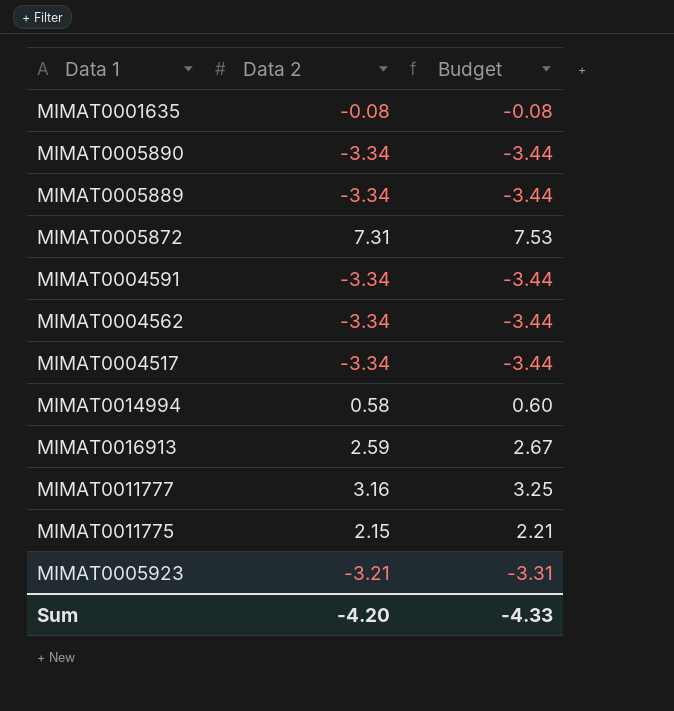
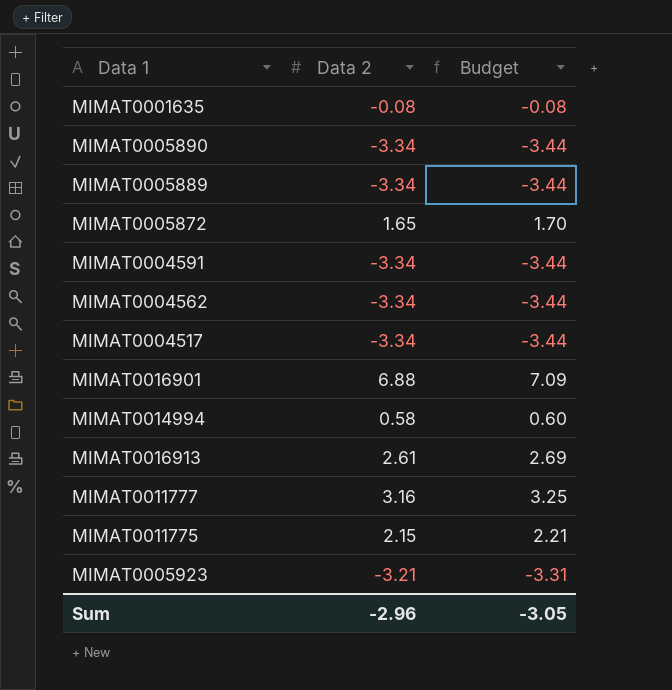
MIMAT0005872 | Data 2: 7.31 -> 1.65
MIMAT0005872 | Budget: 7.53 -> 1.70
row MIMAT0016901: none -> 6.88 | 7.09
MIMAT0016913 | Data 2: 2.59 -> 2.61
MIMAT0016913 | Budget: 2.67 -> 2.69
Sum | Data 2: -4.20 -> -2.96
Sum | Budget: -4.33 -> -3.05

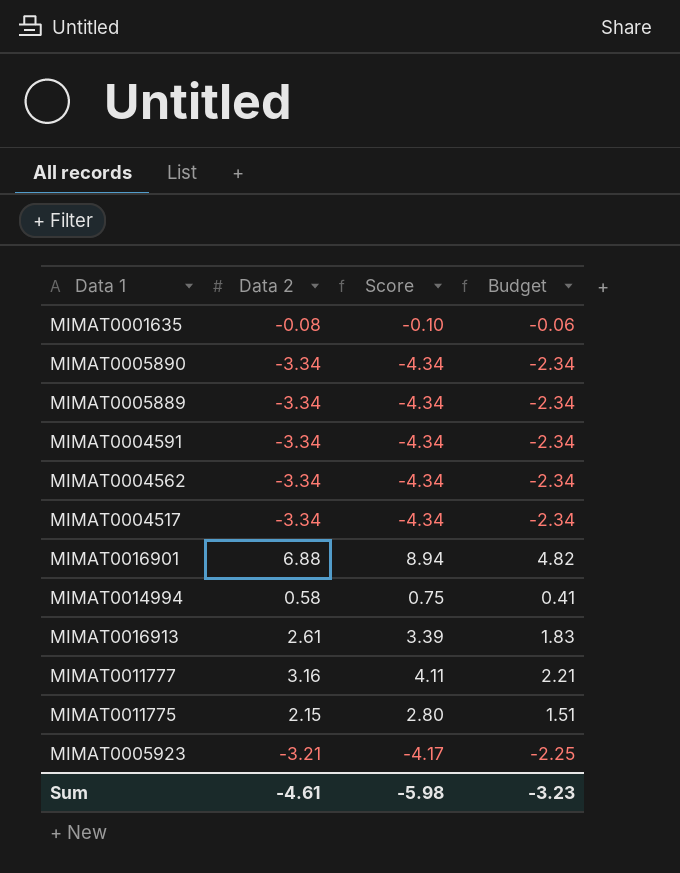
column Score | formula: none -> [Data 2] * 1.3
column Budget | formula: [Data 2] * 1.03 -> [Data 2] * 0.7
row MIMAT0005872: 1.65 | 1.70 -> none
Sum | Data 2: -2.96 -> -4.61
Sum | Budget: -3.05 -> -3.23

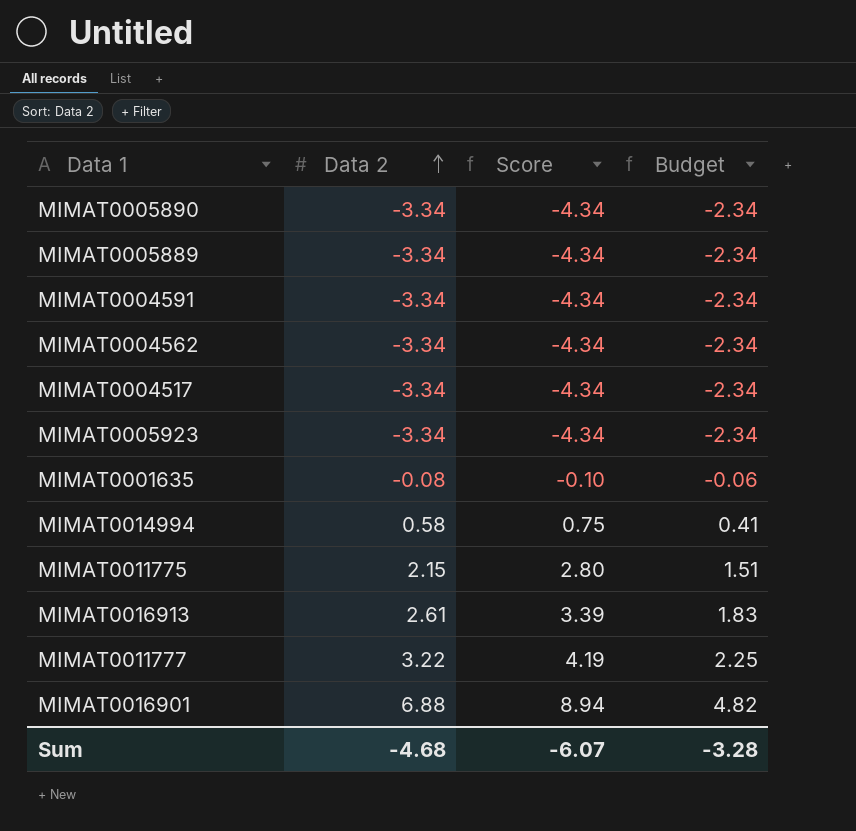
row order: none -> Data 2 ascending
MIMAT0005923 | Data 2: -3.21 -> -3.34
MIMAT0005923 | Score: -4.17 -> -4.34
MIMAT0005923 | Budget: -2.25 -> -2.34
MIMAT0011777 | Data 2: 3.16 -> 3.22
MIMAT0011777 | Score: 4.11 -> 4.19
MIMAT0011777 | Budget: 2.21 -> 2.25
Sum | Data 2: -4.61 -> -4.68
Sum | Score: -5.98 -> -6.07
Sum | Budget: -3.23 -> -3.28

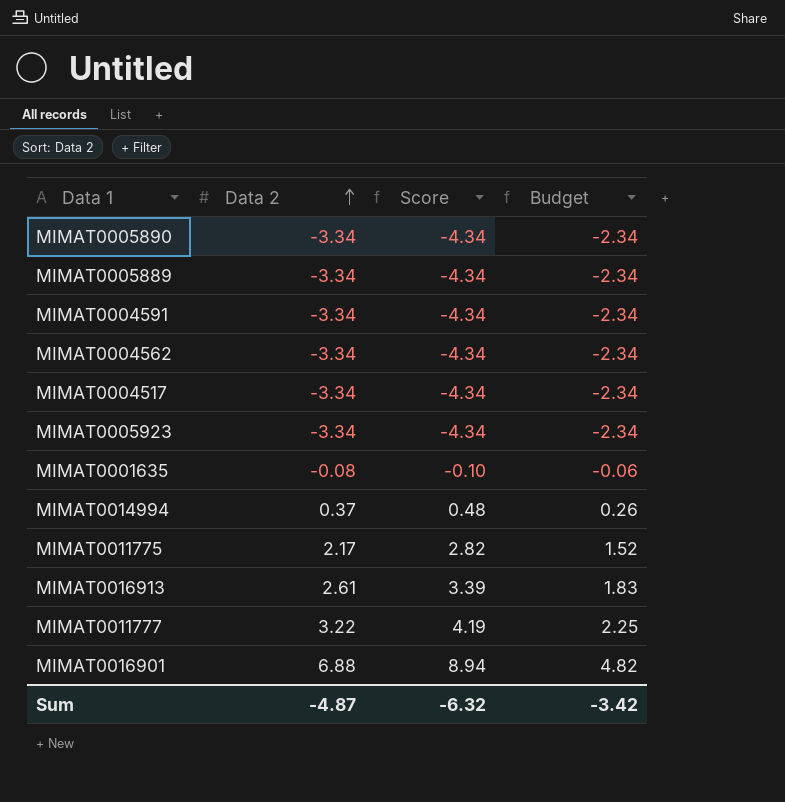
MIMAT0014994 | Data 2: 0.58 -> 0.37
MIMAT0014994 | Score: 0.75 -> 0.48
MIMAT0014994 | Budget: 0.41 -> 0.26
MIMAT0011775 | Data 2: 2.15 -> 2.17
MIMAT0011775 | Score: 2.80 -> 2.82
MIMAT0011775 | Budget: 1.51 -> 1.52
Sum | Data 2: -4.68 -> -4.87
Sum | Score: -6.07 -> -6.32
Sum | Budget: -3.28 -> -3.42

